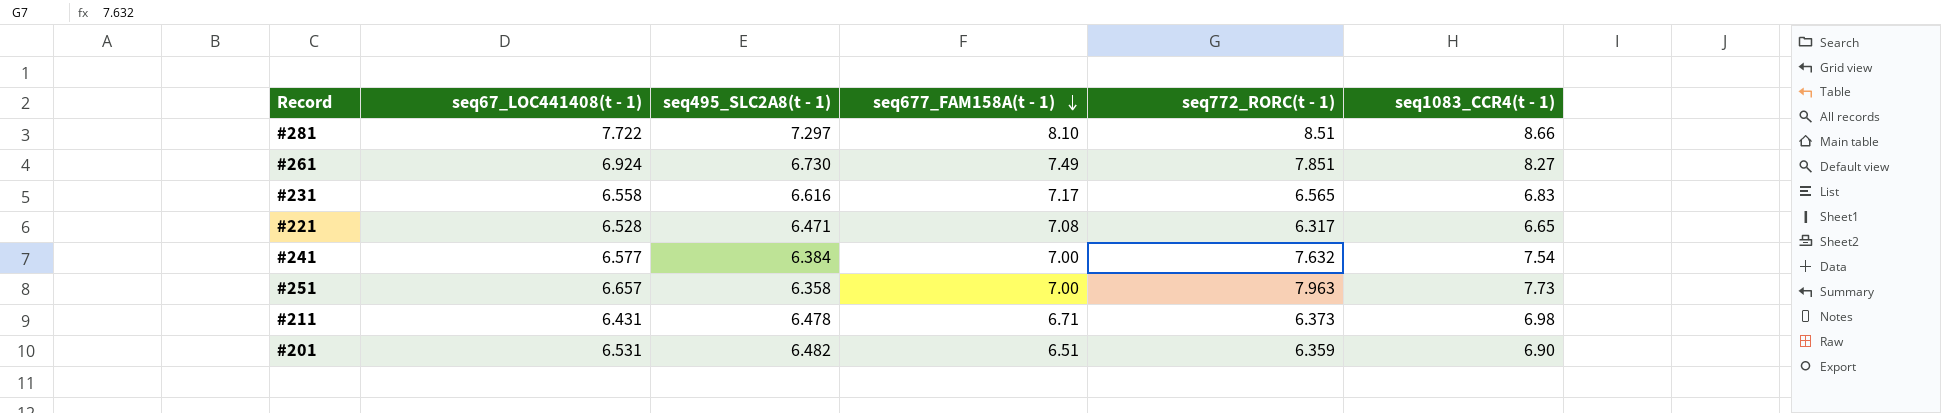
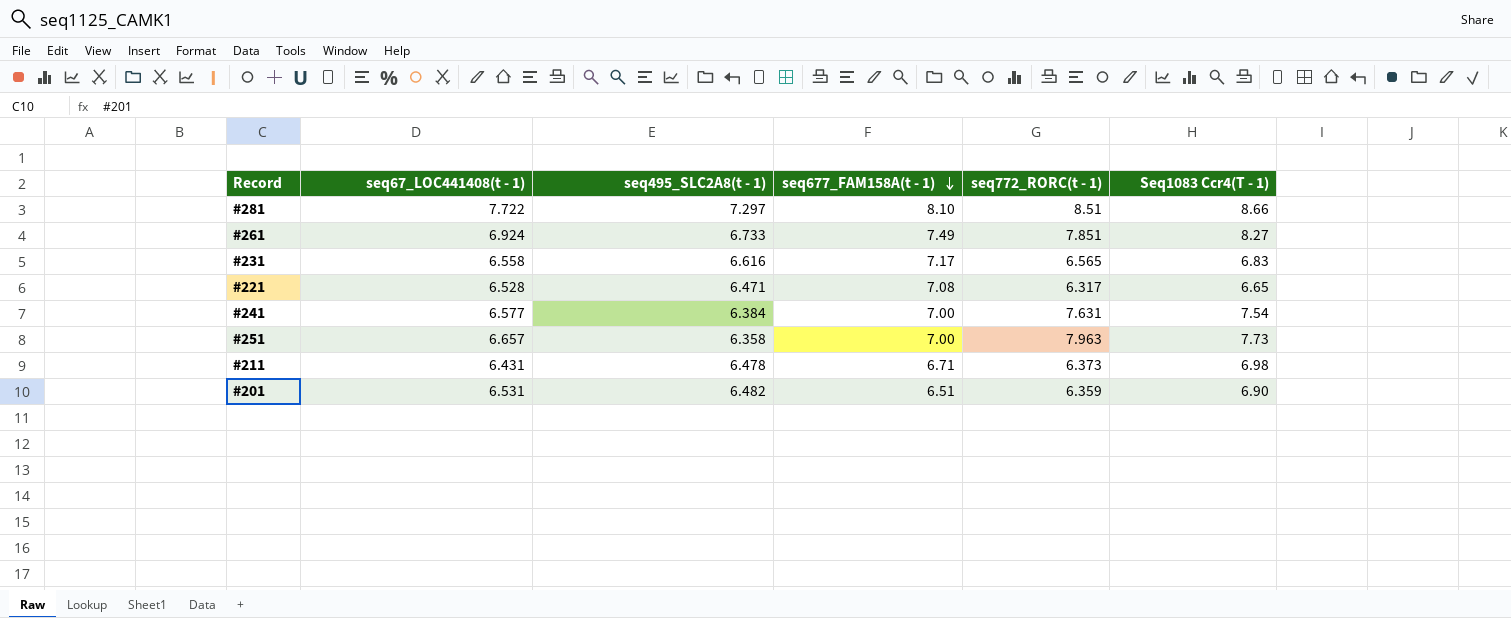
column name: seq1083_CCR4(t - 1) -> Seq1083 Ccr4(T - 1)
#261 | seq495_SLC2A8(t - 1): 6.730 -> 6.733
#241 | seq772_RORC(t - 1): 7.632 -> 7.631

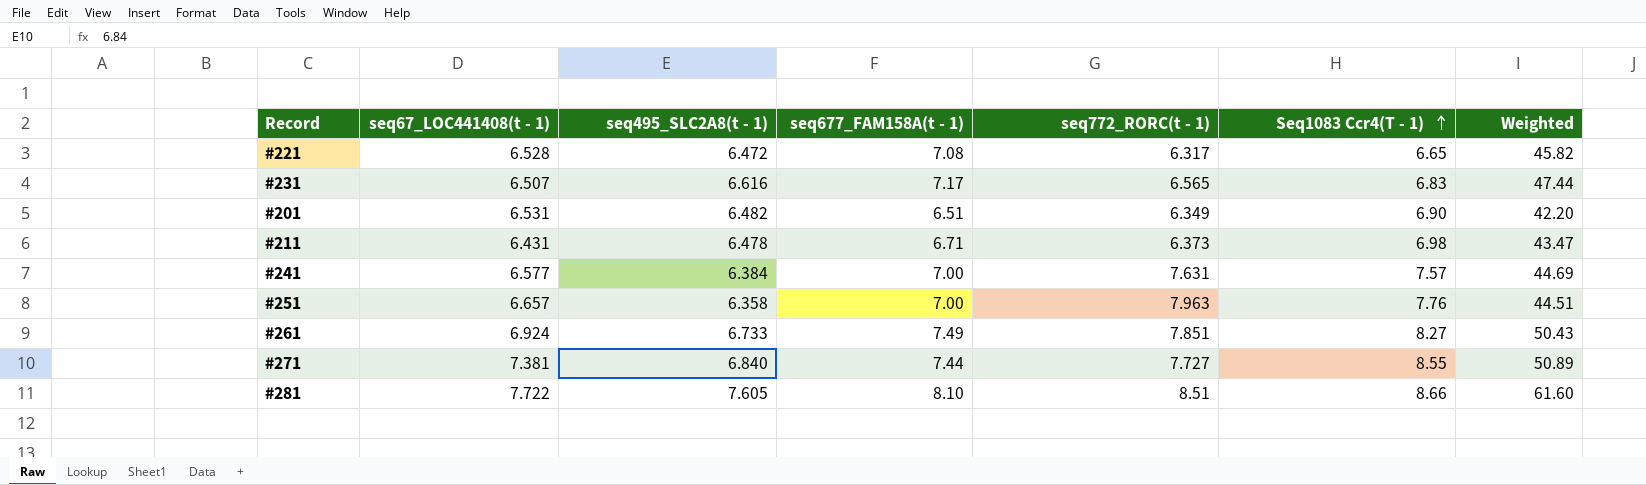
row order: seq677_FAM158A(t - 1) descending -> Seq1083 Ccr4(T - 1) ascending
column Weighted | formula: none -> [seq495_SLC2A8(t - 1)] * [seq677_FAM158A(t - 1)]
#221 | seq495_SLC2A8(t - 1): 6.471 -> 6.472
#231 | seq67_LOC441408(t - 1): 6.558 -> 6.507
#201 | seq772_RORC(t - 1): 6.359 -> 6.349
#241 | Seq1083 Ccr4(T - 1): 7.54 -> 7.57
#251 | Seq1083 Ccr4(T - 1): 7.73 -> 7.76
row #271: none -> 7.381 | 6.840 | 7.44 | 7.727 | 8.55 | 50.89
#281 | seq495_SLC2A8(t - 1): 7.297 -> 7.605

